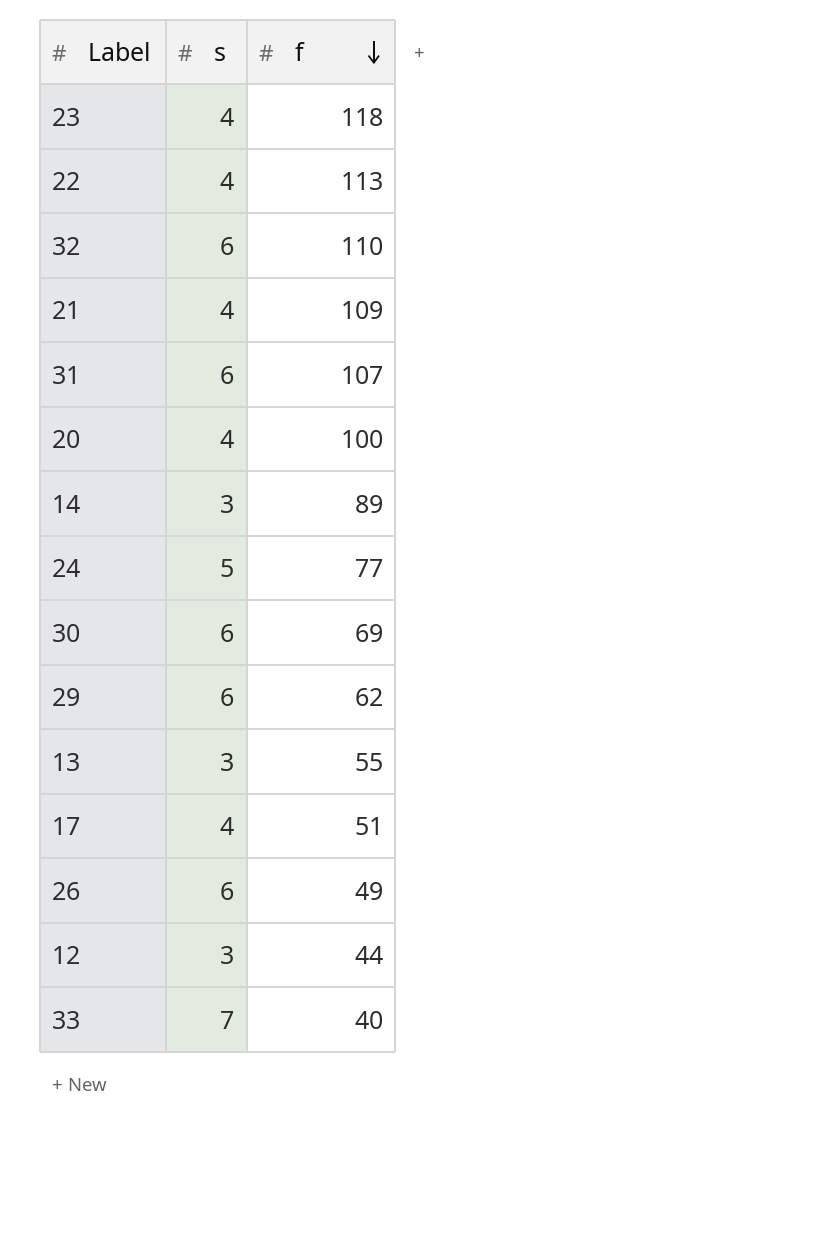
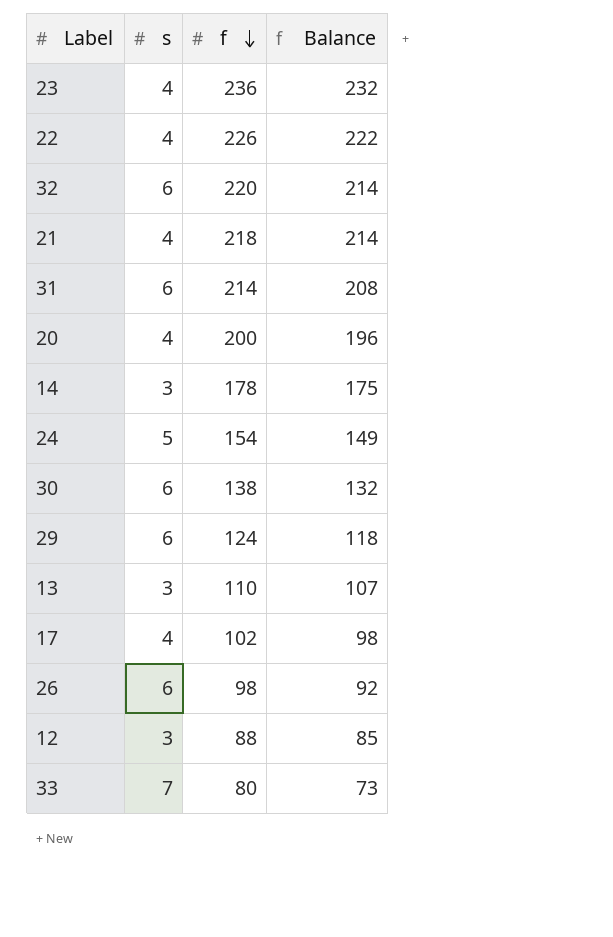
column Balance | formula: none -> [f] - [s]
23 | f: 118 -> 236
22 | f: 113 -> 226
32 | f: 110 -> 220
21 | f: 109 -> 218
31 | f: 107 -> 214
20 | f: 100 -> 200
14 | f: 89 -> 178
24 | f: 77 -> 154
30 | f: 69 -> 138
29 | f: 62 -> 124
13 | f: 55 -> 110
17 | f: 51 -> 102
26 | f: 49 -> 98
12 | f: 44 -> 88
33 | f: 40 -> 80

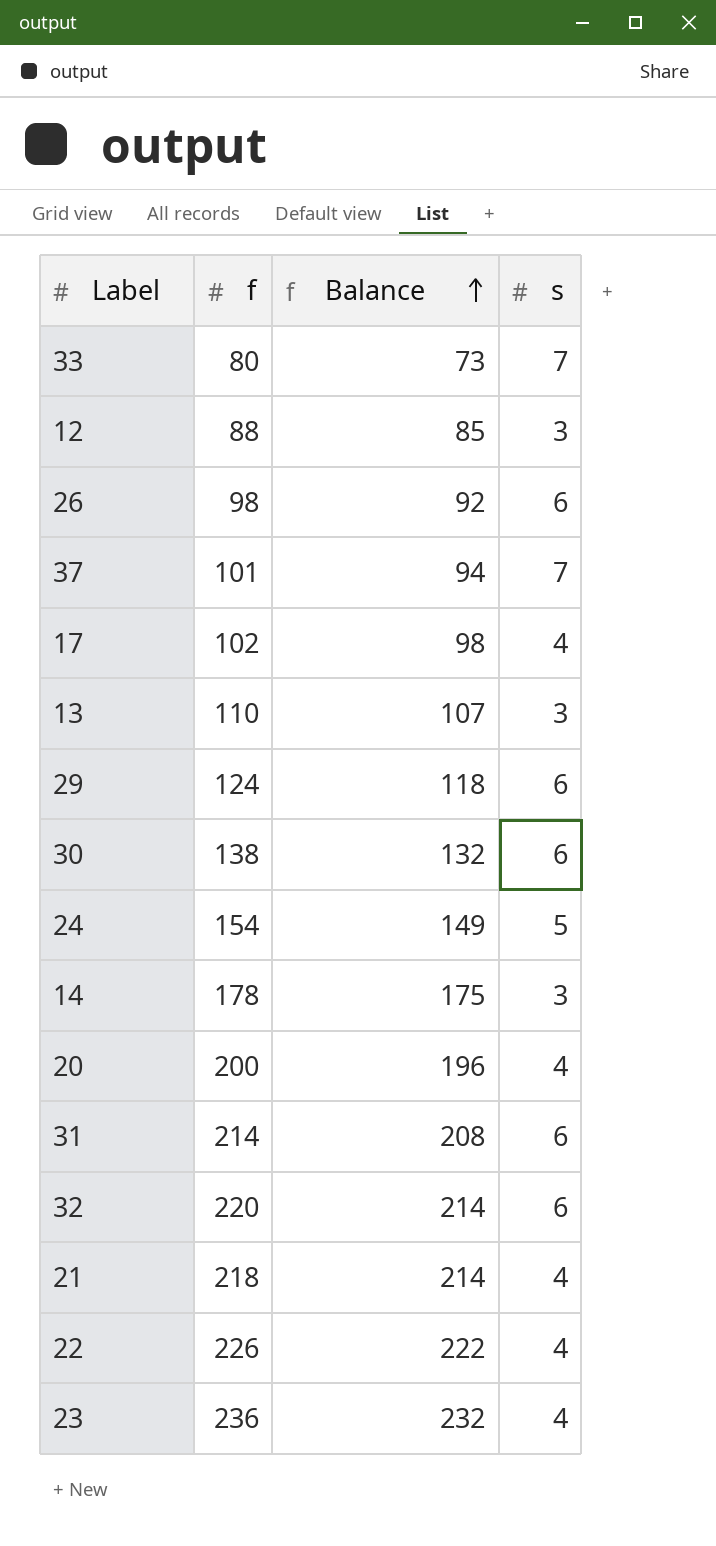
row order: f descending -> Balance ascending
column s | position: 2 -> 4
row 37: none -> 101 | 94 | 7

